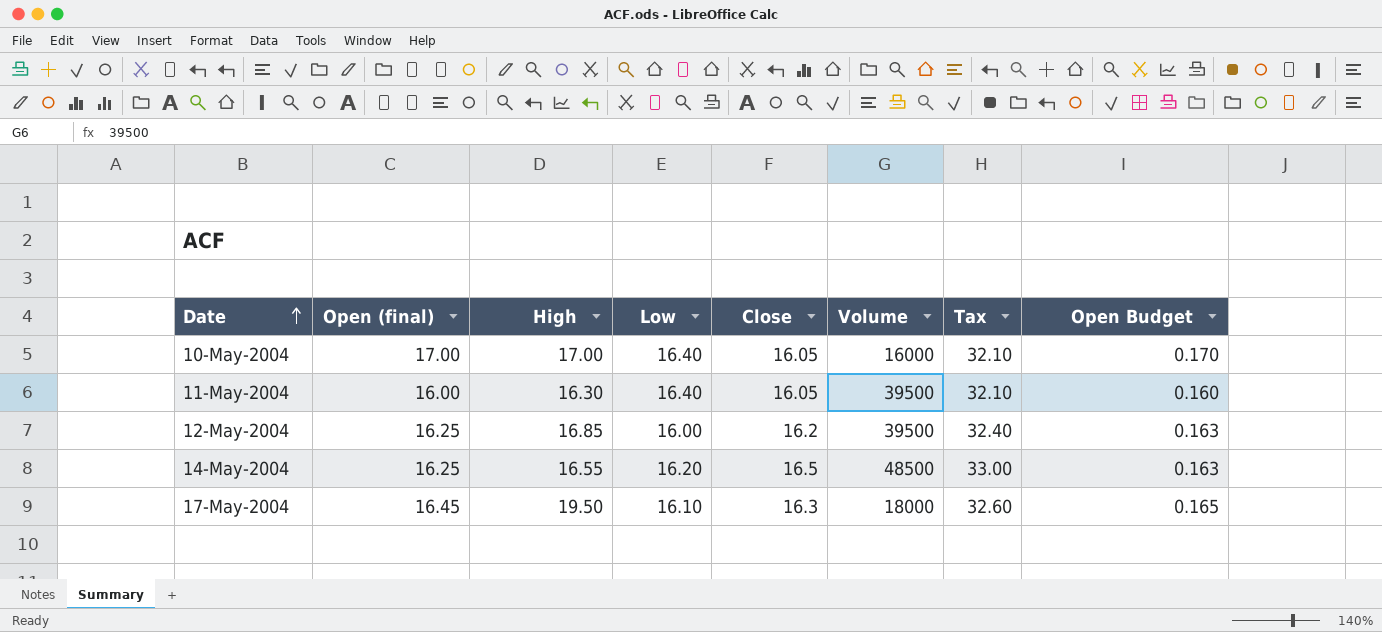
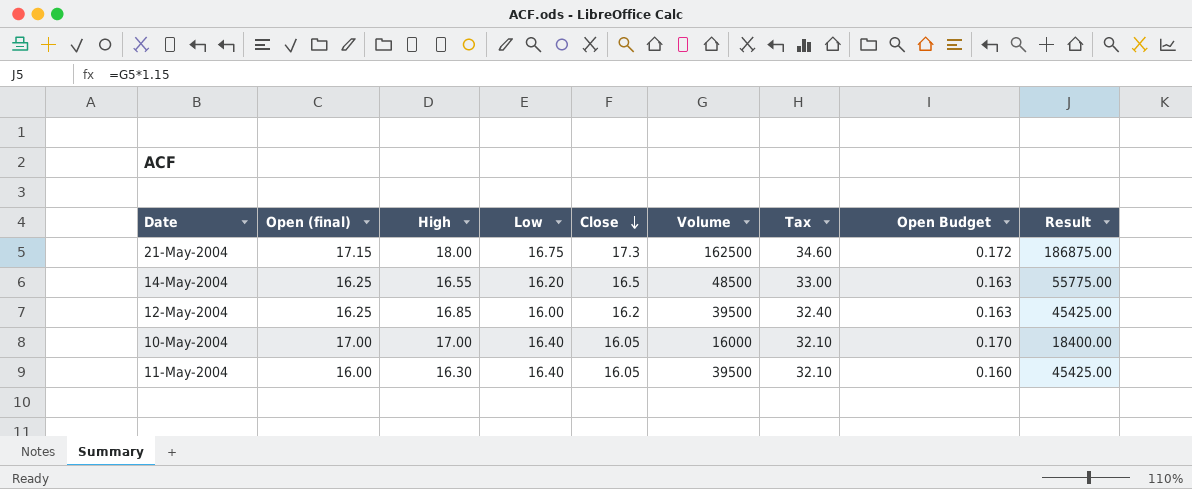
row order: Date ascending -> Close descending
column Result | formula: none -> [Volume] * 1.15
row 17-May-2004: 16.45 | 19.50 | 16.10 | 16.3 | 18000 | 32.60 | 0.165 -> none
row 21-May-2004: none -> 17.15 | 18.00 | 16.75 | 17.3 | 162500 | 34.60 | 0.172 | 186875.00

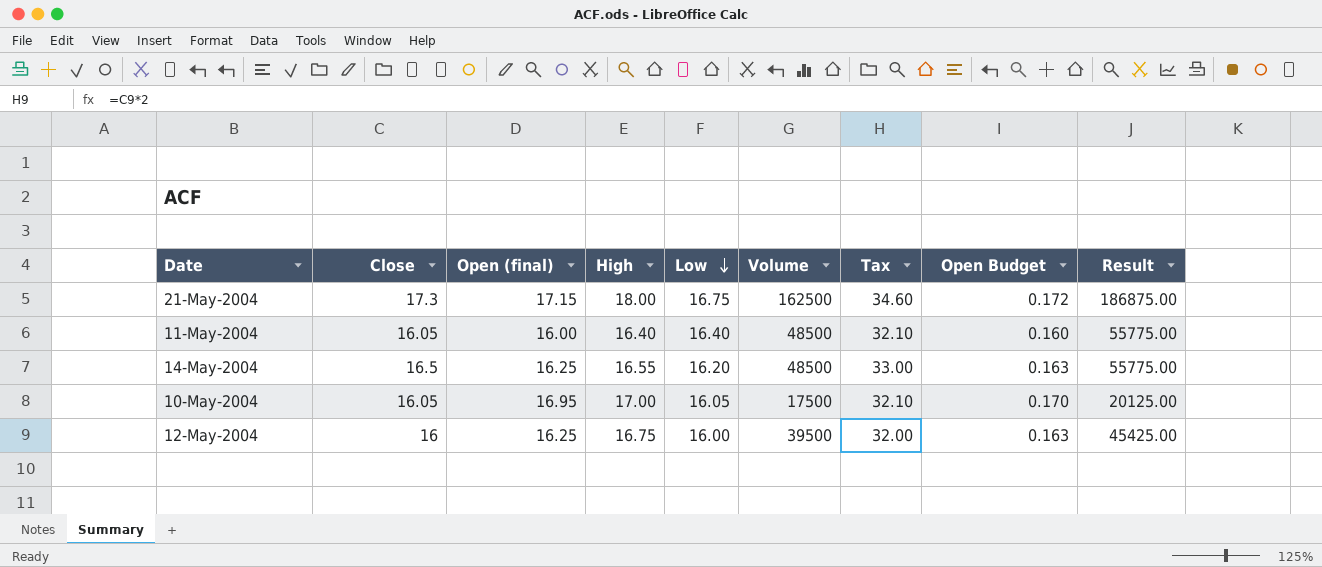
row order: Close descending -> Low descending
column Close | position: 5 -> 2
11-May-2004 | High: 16.30 -> 16.40
11-May-2004 | Volume: 39500 -> 48500
11-May-2004 | Result: 45425.00 -> 55775.00
10-May-2004 | Open (final): 17.00 -> 16.95
10-May-2004 | Low: 16.40 -> 16.05
10-May-2004 | Volume: 16000 -> 17500
10-May-2004 | Result: 18400.00 -> 20125.00
12-May-2004 | Close: 16.2 -> 16
12-May-2004 | High: 16.85 -> 16.75
12-May-2004 | Tax: 32.40 -> 32.00

